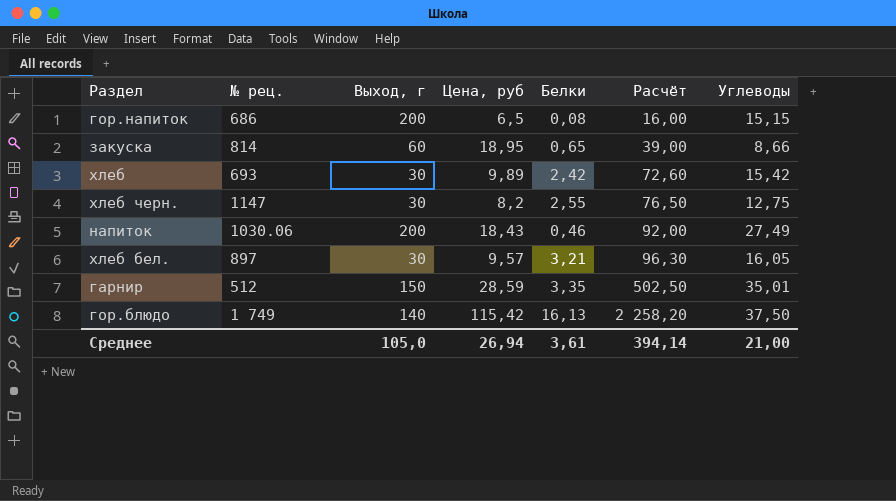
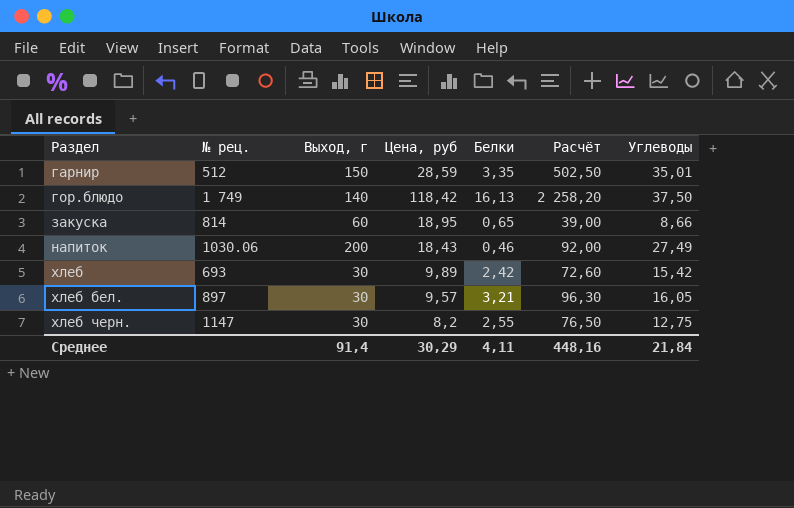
row order: Расчёт ascending -> Раздел ascending
row гор.напиток: 686 | 200 | 6,5 | 0,08 | 16,00 | 15,15 -> none
гор.блюдо | Цена, руб: 115,42 -> 118,42
Среднее | Выход, г: 105,0 -> 91,4
Среднее | Цена, руб: 26,94 -> 30,29
Среднее | Белки: 3,61 -> 4,11
Среднее | Расчёт: 394,14 -> 448,16
Среднее | Углеводы: 21,00 -> 21,84

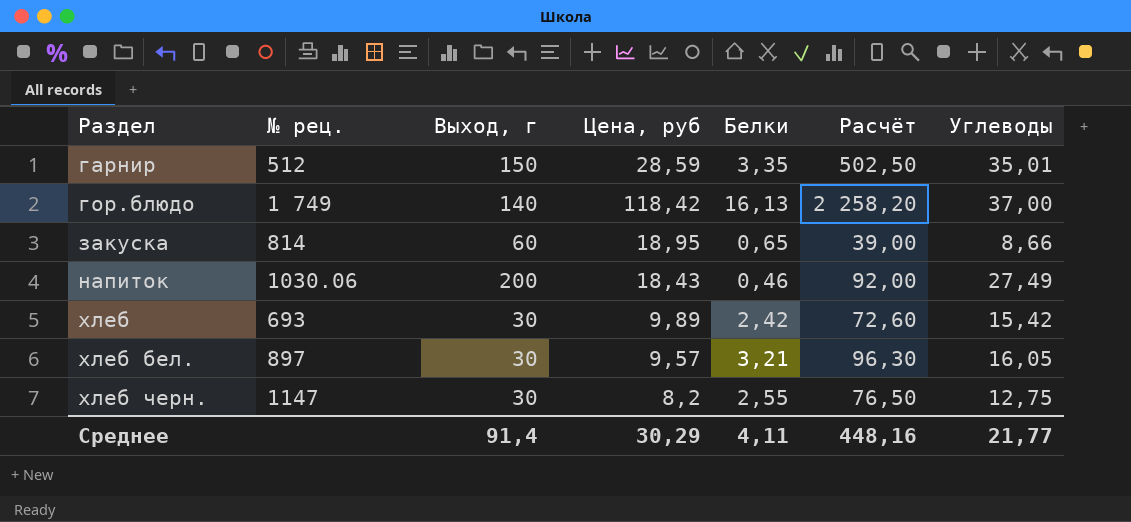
гор.блюдо | Углеводы: 37,50 -> 37,00
Среднее | Углеводы: 21,84 -> 21,77

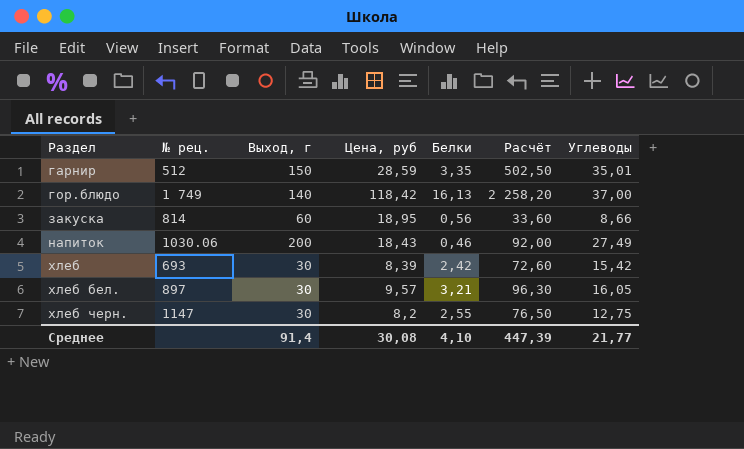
закуска | Белки: 0,65 -> 0,56
закуска | Расчёт: 39,00 -> 33,60
хлеб | Цена, руб: 9,89 -> 8,39
Среднее | Цена, руб: 30,29 -> 30,08
Среднее | Белки: 4,11 -> 4,10
Среднее | Расчёт: 448,16 -> 447,39

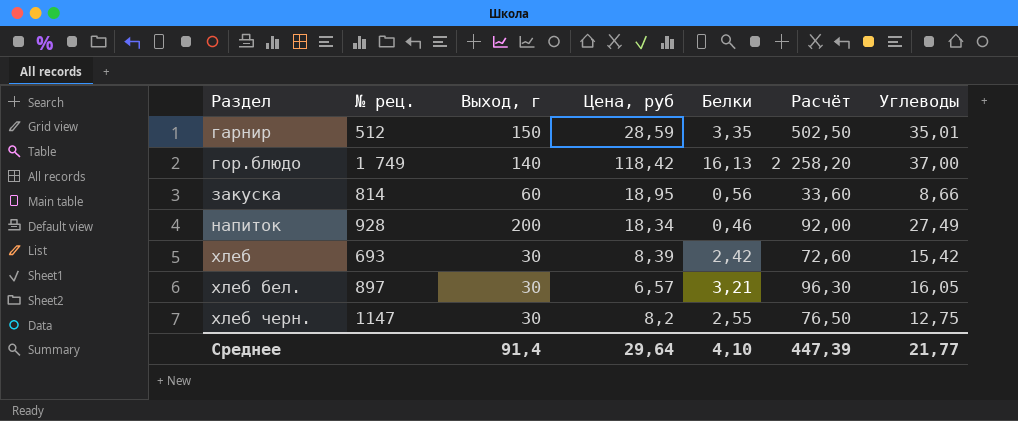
напиток | № рец.: 1030.06 -> 928
напиток | Цена, руб: 18,43 -> 18,34
хлеб бел. | Цена, руб: 9,57 -> 6,57
Среднее | Цена, руб: 30,08 -> 29,64

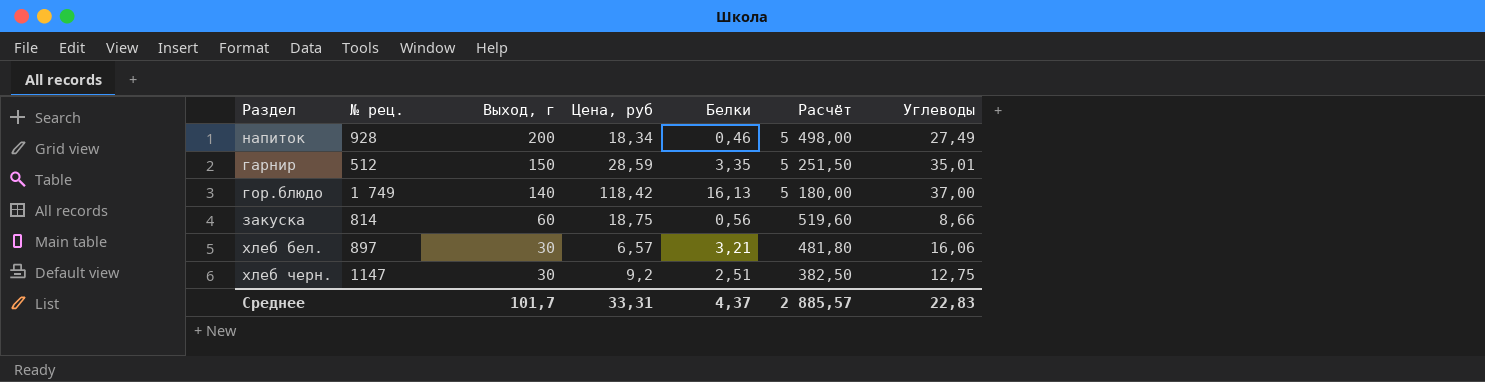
row order: Раздел ascending -> Выход, г descending
column Расчёт | formula: [Выход, г] * [Белки] -> [Выход, г] * [Углеводы]
row хлеб: 693 | 30 | 8,39 | 2,42 | 72,60 | 15,42 -> none
закуска | Цена, руб: 18,95 -> 18,75
хлеб бел. | Углеводы: 16,05 -> 16,06
хлеб черн. | Цена, руб: 8,2 -> 9,2
хлеб черн. | Белки: 2,55 -> 2,51
Среднее | Выход, г: 91,4 -> 101,7
Среднее | Цена, руб: 29,64 -> 33,31
Среднее | Белки: 4,10 -> 4,37
Среднее | Расчёт: 447,39 -> 2 885,57
Среднее | Углеводы: 21,77 -> 22,83

